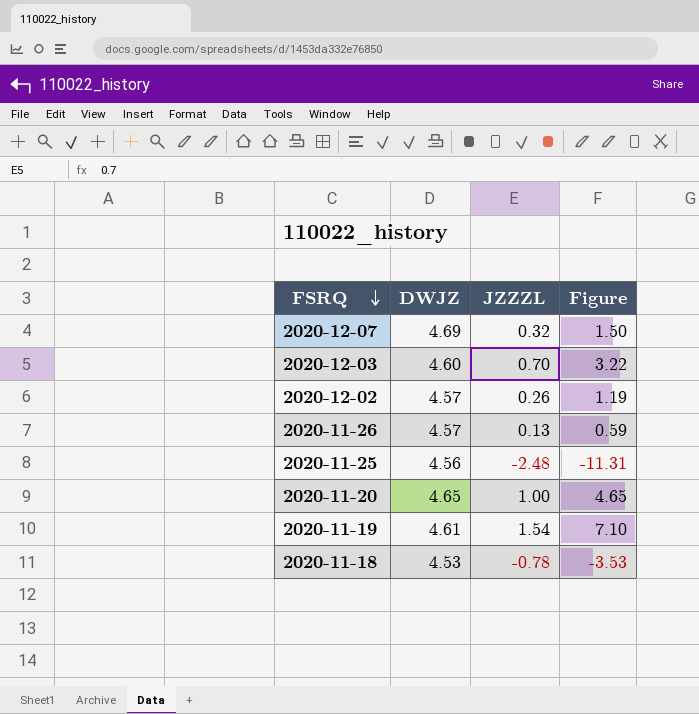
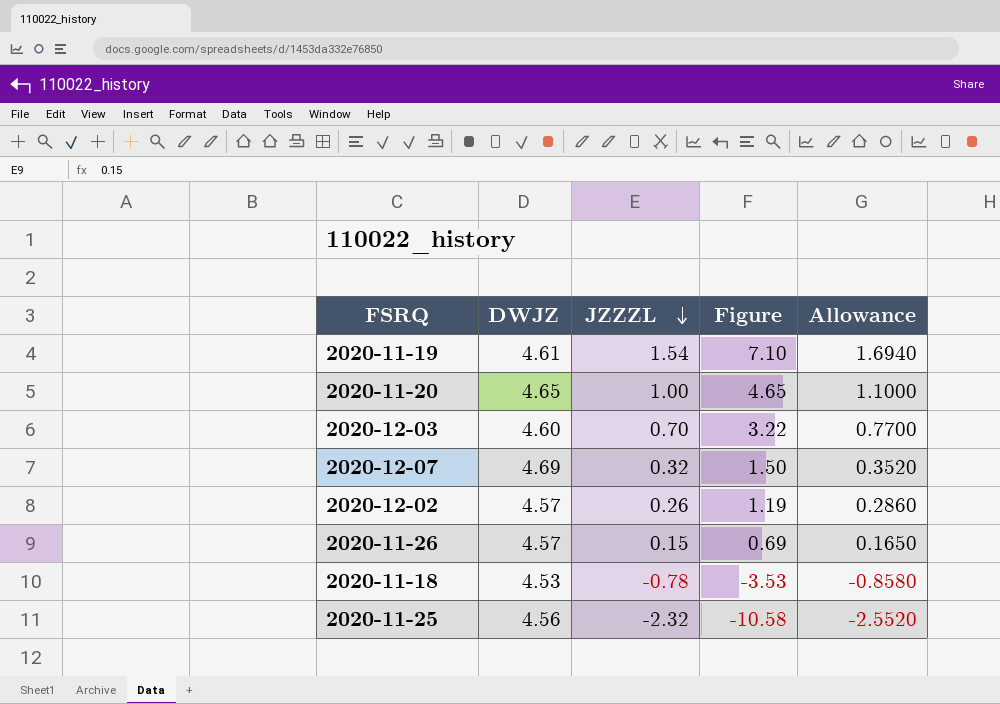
row order: FSRQ descending -> JZZZL descending
column Allowance | formula: none -> [JZZZL] * 1.1
2020-11-26 | JZZZL: 0.13 -> 0.15
2020-11-26 | Figure: 0.59 -> 0.69
2020-11-25 | JZZZL: -2.48 -> -2.32
2020-11-25 | Figure: -11.31 -> -10.58

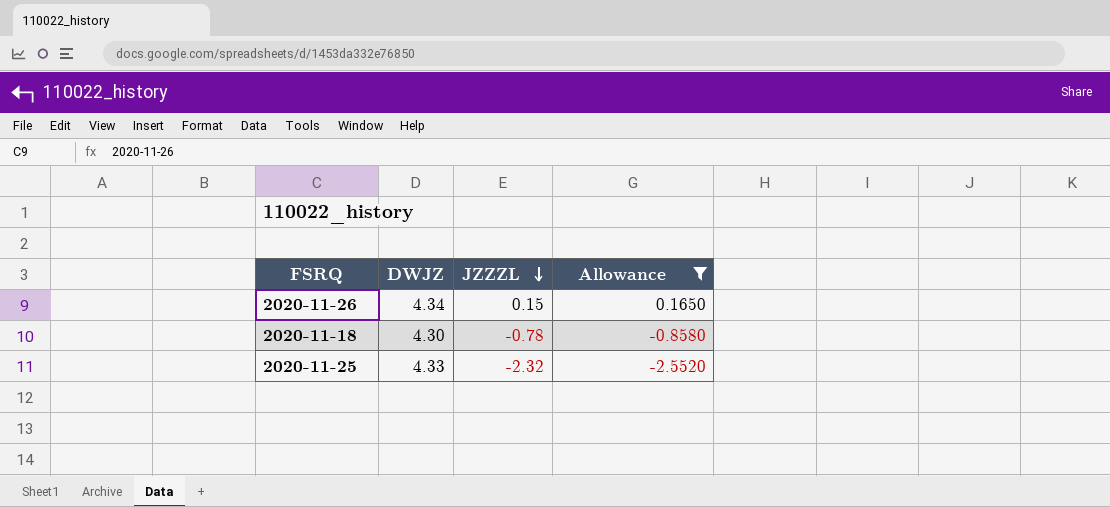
filter: none -> Allowance <= 0.1650
column Figure | formula: [DWJZ] * [JZZZL] -> none
2020-11-26 | DWJZ: 4.57 -> 4.34
2020-11-18 | DWJZ: 4.53 -> 4.30
2020-11-25 | DWJZ: 4.56 -> 4.33

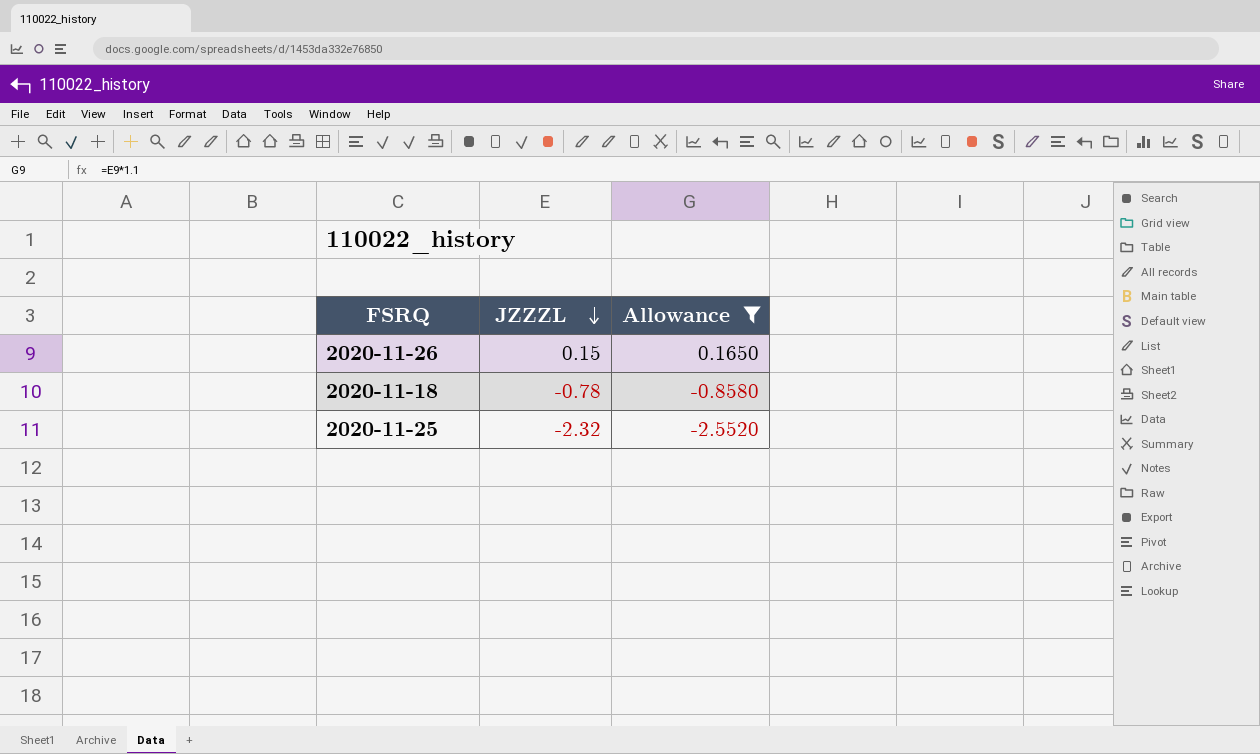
column DWJZ | position: 2 -> none

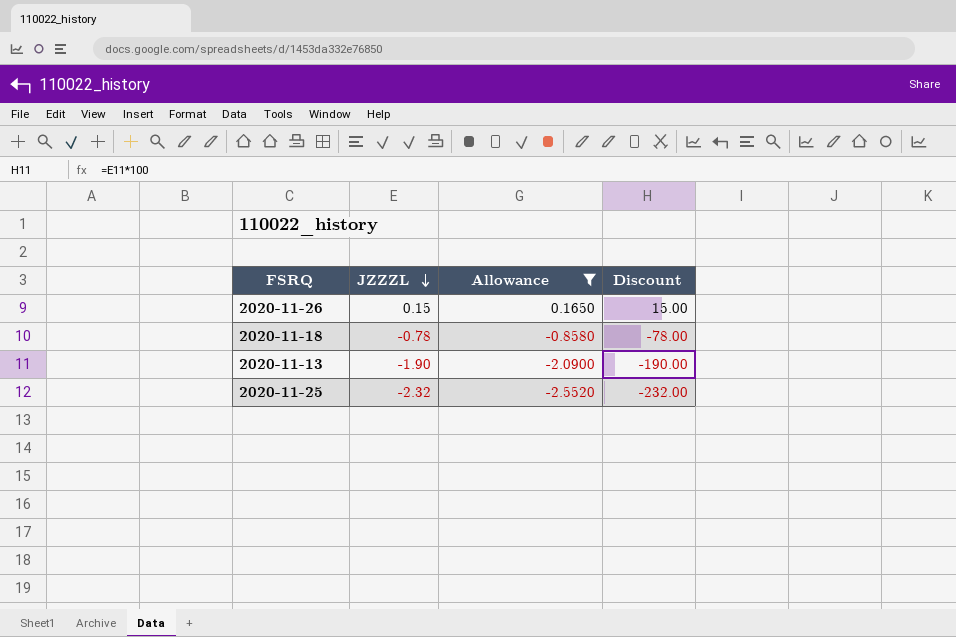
column Discount | formula: none -> [JZZZL] * 100
row 2020-11-13: none -> -1.90 | -2.0900 | -190.00

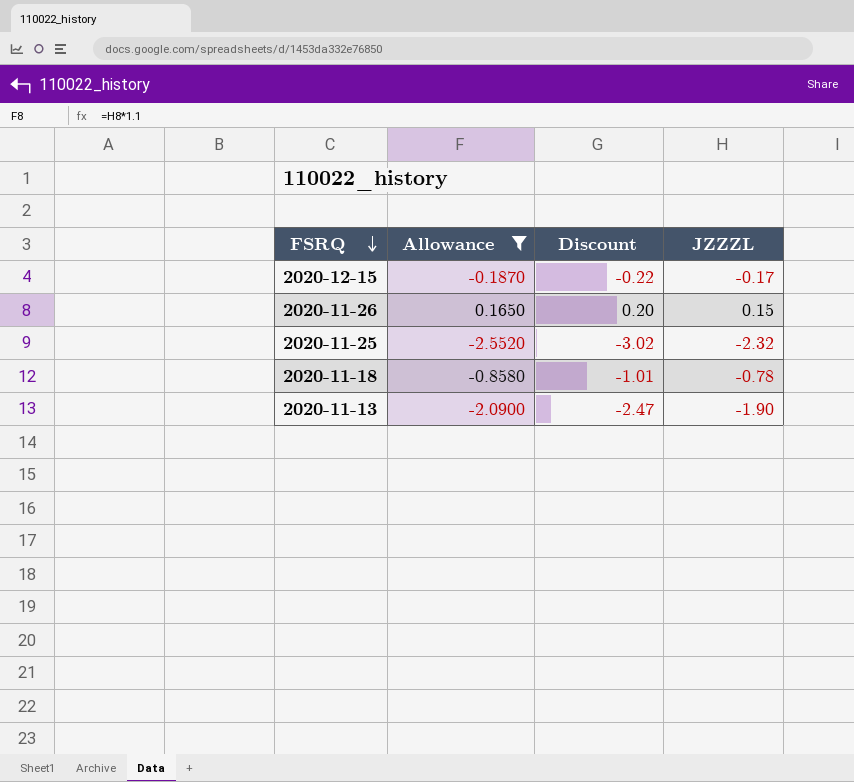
row order: JZZZL descending -> FSRQ descending
column Discount | formula: [JZZZL] * 100 -> [JZZZL] * 1.3
column JZZZL | position: 2 -> 4
row 2020-12-15: none -> -0.1870 | -0.22 | -0.17

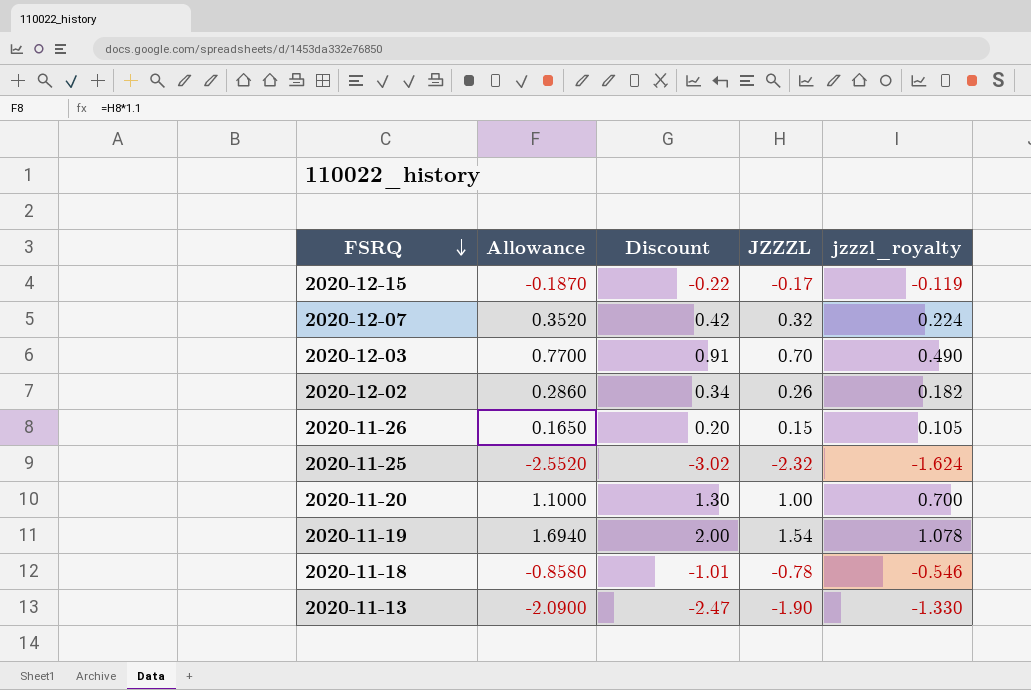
filter: Allowance <= 0.1650 -> none
column jzzzl_royalty | formula: none -> [JZZZL] * 0.7

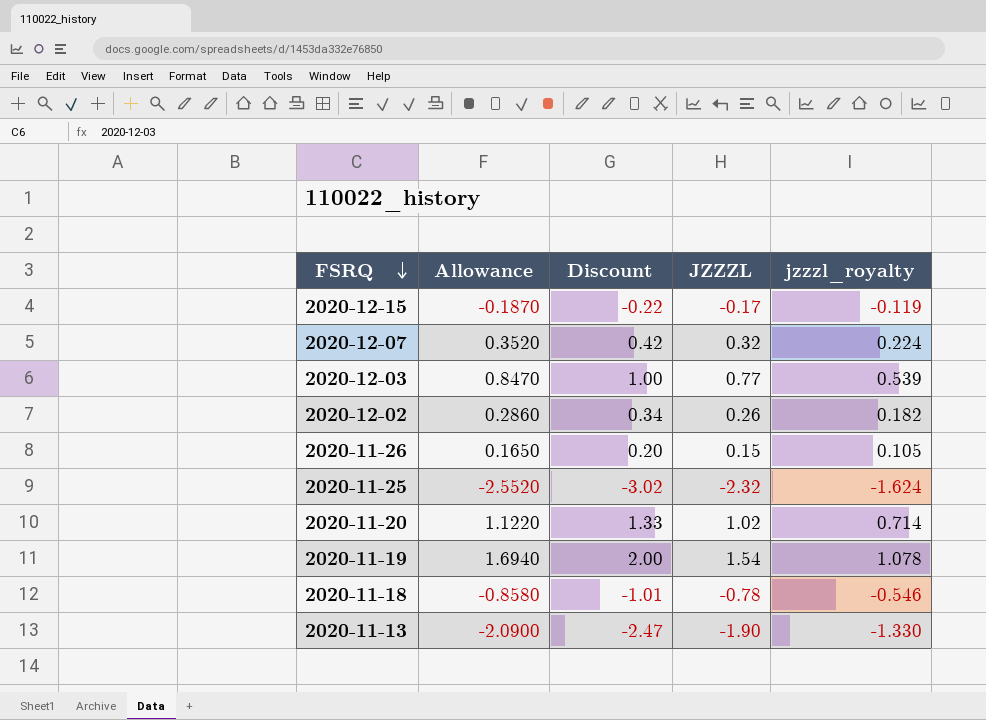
2020-12-03 | Allowance: 0.7700 -> 0.8470
2020-12-03 | Discount: 0.91 -> 1.00
2020-12-03 | JZZZL: 0.70 -> 0.77
2020-12-03 | jzzzl_royalty: 0.490 -> 0.539
2020-11-20 | Allowance: 1.1000 -> 1.1220
2020-11-20 | Discount: 1.30 -> 1.33
2020-11-20 | JZZZL: 1.00 -> 1.02
2020-11-20 | jzzzl_royalty: 0.700 -> 0.714

